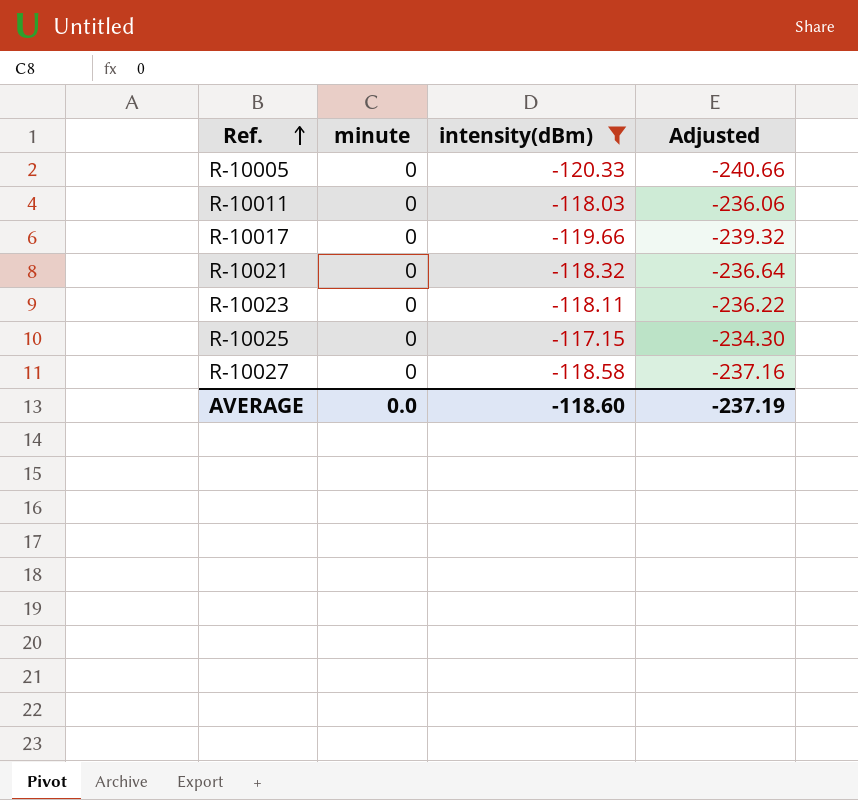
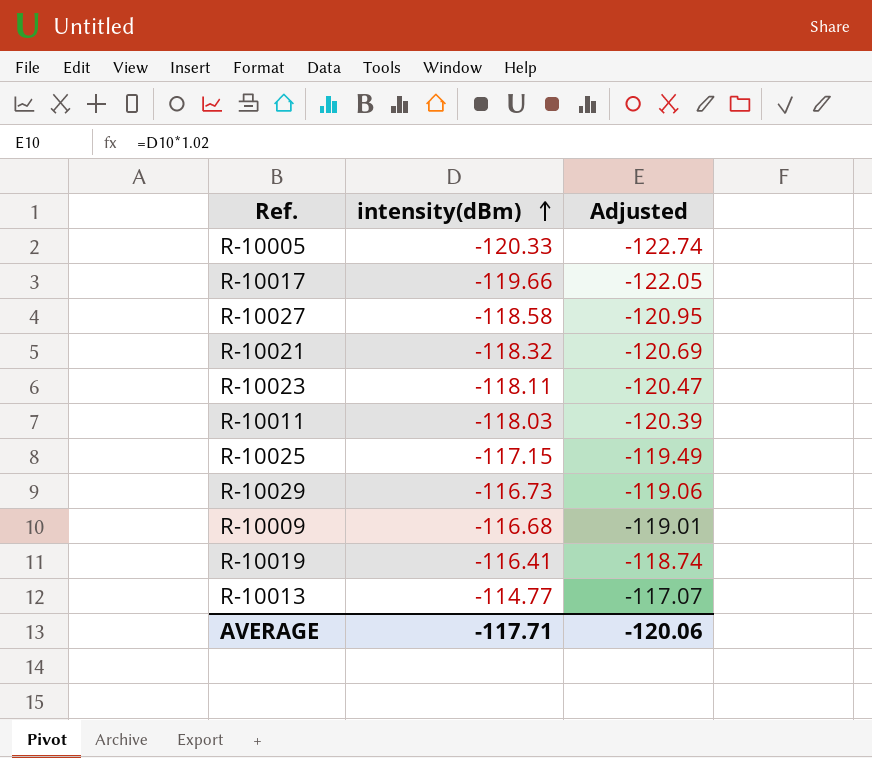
filter: intensity(dBm) <= -117.15 -> none
row order: Ref. ascending -> intensity(dBm) ascending
column minute | position: 2 -> none
column Adjusted | formula: [intensity(dBm)] * 2 -> [intensity(dBm)] * 1.02
AVERAGE | intensity(dBm): -118.60 -> -117.71
AVERAGE | Adjusted: -237.19 -> -120.06

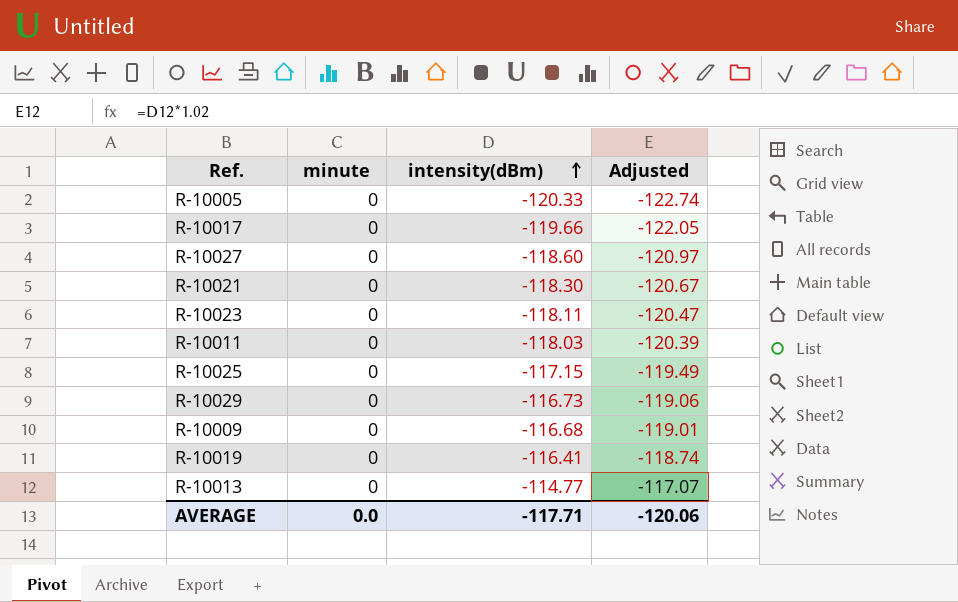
column minute | position: none -> 2
R-10027 | intensity(dBm): -118.58 -> -118.60
R-10027 | Adjusted: -120.95 -> -120.97
R-10021 | intensity(dBm): -118.32 -> -118.30
R-10021 | Adjusted: -120.69 -> -120.67

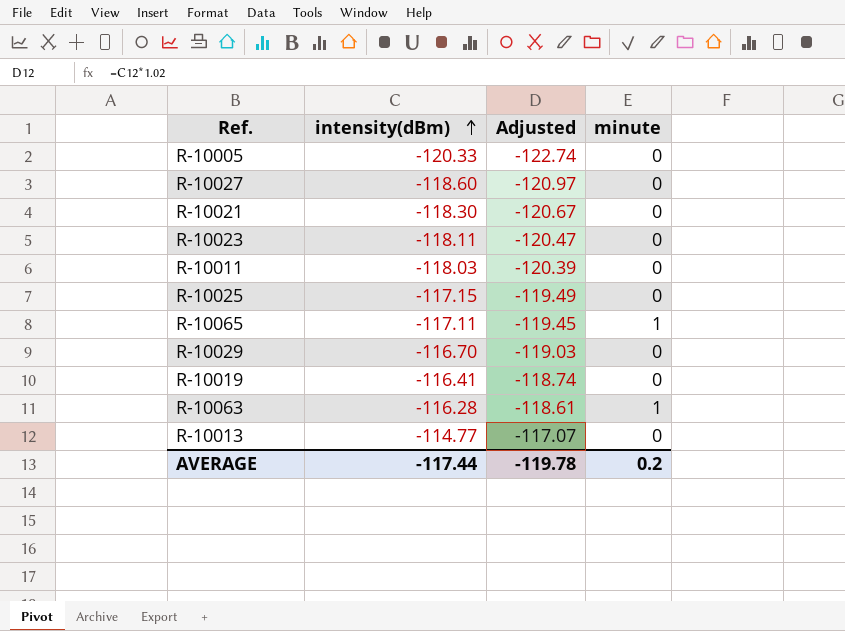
column minute | position: 2 -> 4
row R-10017: 0 | -119.66 | -122.05 -> none
row R-10009: 0 | -116.68 | -119.01 -> none
row R-10065: none -> -117.11 | -119.45 | 1
R-10029 | intensity(dBm): -116.73 -> -116.70
R-10029 | Adjusted: -119.06 -> -119.03
row R-10063: none -> -116.28 | -118.61 | 1
AVERAGE | intensity(dBm): -117.71 -> -117.44
AVERAGE | Adjusted: -120.06 -> -119.78
AVERAGE | minute: 0.0 -> 0.2

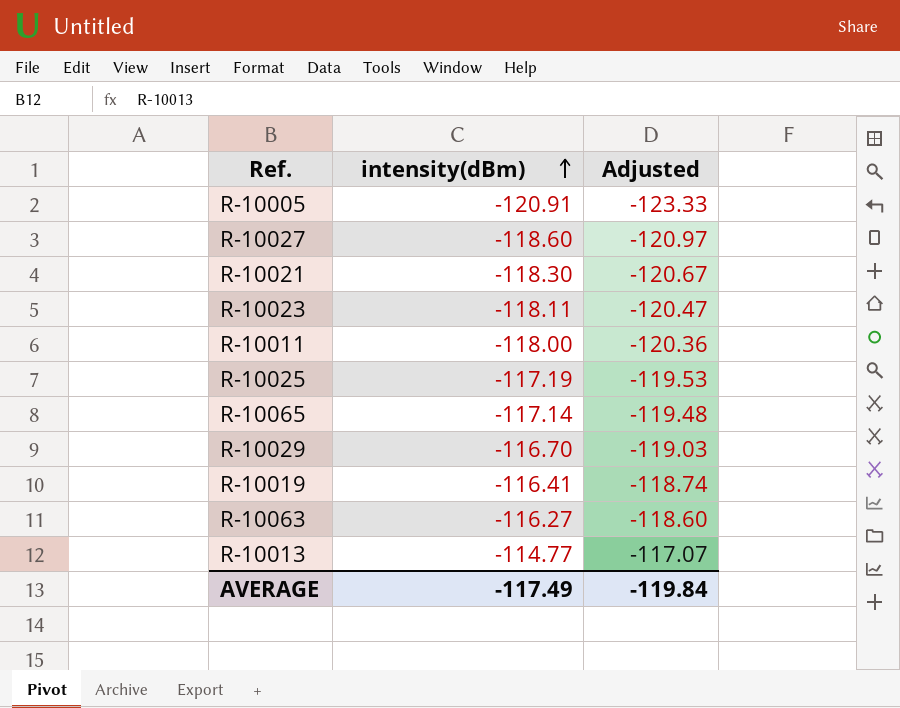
column minute | position: 4 -> none
R-10005 | intensity(dBm): -120.33 -> -120.91
R-10005 | Adjusted: -122.74 -> -123.33
R-10011 | intensity(dBm): -118.03 -> -118.00
R-10011 | Adjusted: -120.39 -> -120.36
R-10025 | intensity(dBm): -117.15 -> -117.19
R-10025 | Adjusted: -119.49 -> -119.53
R-10065 | intensity(dBm): -117.11 -> -117.14
R-10065 | Adjusted: -119.45 -> -119.48
R-10063 | intensity(dBm): -116.28 -> -116.27
R-10063 | Adjusted: -118.61 -> -118.60
AVERAGE | intensity(dBm): -117.44 -> -117.49
AVERAGE | Adjusted: -119.78 -> -119.84

